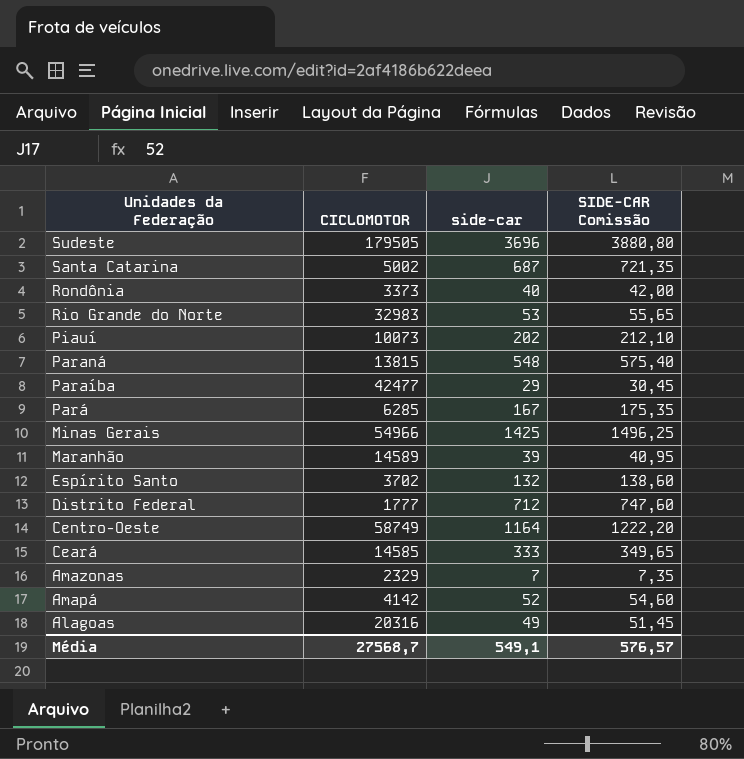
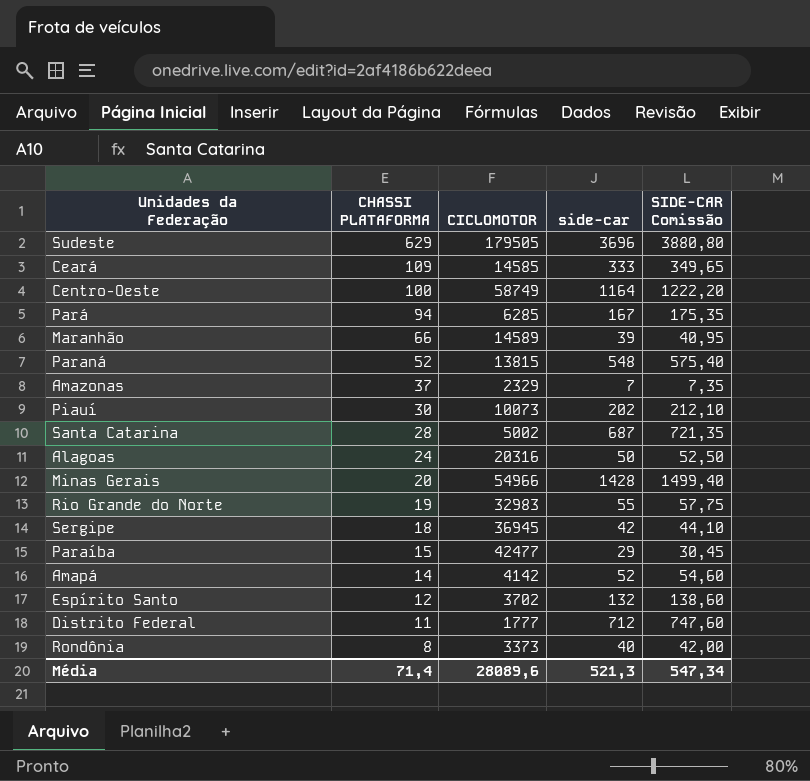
row order: Unidades da Federação descending -> CHASSI PLATAFORMA descending
column CHASSI PLATAFORMA | position: none -> 2
Alagoas | side-car: 49 -> 50
Alagoas | SIDE-CAR Comissão: 51,45 -> 52,50
Minas Gerais | side-car: 1425 -> 1428
Minas Gerais | SIDE-CAR Comissão: 1496,25 -> 1499,40
Rio Grande do Norte | side-car: 53 -> 55
Rio Grande do Norte | SIDE-CAR Comissão: 55,65 -> 57,75
row Sergipe: none -> 18 | 36945 | 42 | 44,10
Média | CICLOMOTOR: 27568,7 -> 28089,6
Média | side-car: 549,1 -> 521,3
Média | SIDE-CAR Comissão: 576,57 -> 547,34

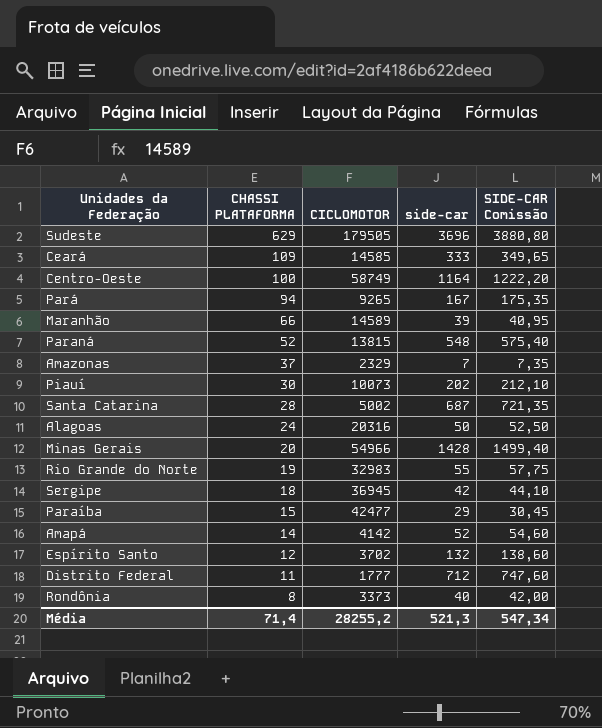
Pará | CICLOMOTOR: 6285 -> 9265
Média | CICLOMOTOR: 28089,6 -> 28255,2

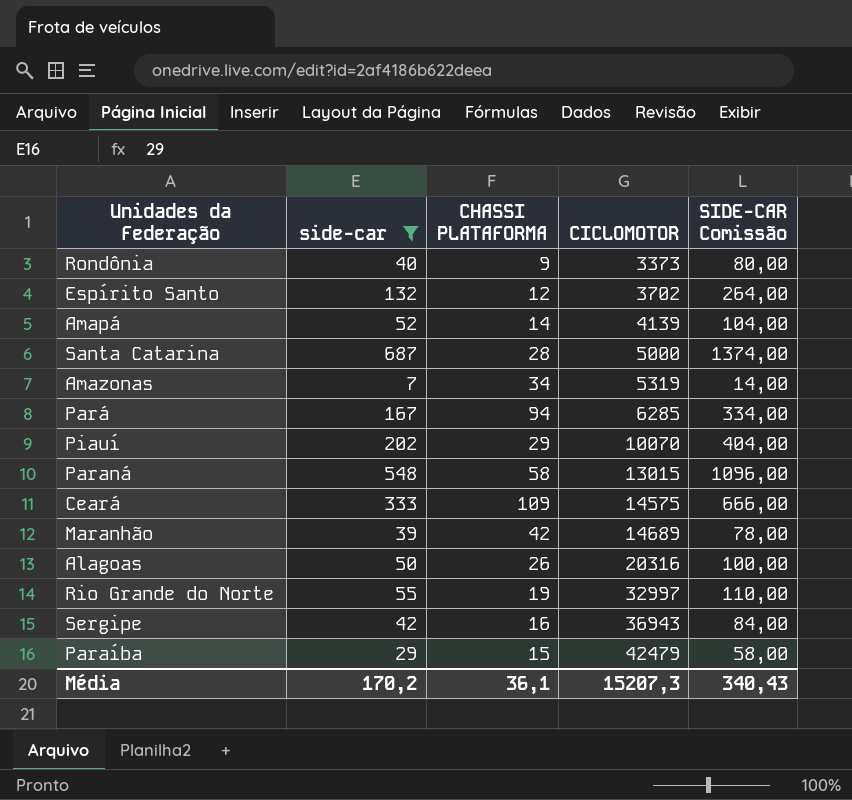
filter: none -> side-car <= 687
row order: CHASSI PLATAFORMA descending -> CICLOMOTOR ascending
column side-car | position: 4 -> 2
column SIDE-CAR Comissão | formula: [side-car] * 1,05 -> [side-car] * 2
Rondônia | CHASSI PLATAFORMA: 8 -> 9
Amapá | CICLOMOTOR: 4142 -> 4139
Santa Catarina | CICLOMOTOR: 5002 -> 5000
Amazonas | CHASSI PLATAFORMA: 37 -> 34
Amazonas | CICLOMOTOR: 2329 -> 5319
Pará | CICLOMOTOR: 9265 -> 6285
Piauí | CHASSI PLATAFORMA: 30 -> 29
Piauí | CICLOMOTOR: 10073 -> 10070
Paraná | CHASSI PLATAFORMA: 52 -> 58
Paraná | CICLOMOTOR: 13815 -> 13015
Ceará | CICLOMOTOR: 14585 -> 14575
Maranhão | CHASSI PLATAFORMA: 66 -> 42
Maranhão | CICLOMOTOR: 14589 -> 14689
Alagoas | CHASSI PLATAFORMA: 24 -> 26
Rio Grande do Norte | CICLOMOTOR: 32983 -> 32997
Sergipe | CHASSI PLATAFORMA: 18 -> 16
Sergipe | CICLOMOTOR: 36945 -> 36943
Paraíba | CICLOMOTOR: 42477 -> 42479
Média | side-car: 521,3 -> 170,2
Média | CHASSI PLATAFORMA: 71,4 -> 36,1
Média | CICLOMOTOR: 28255,2 -> 15207,3
Média | SIDE-CAR Comissão: 547,34 -> 340,43

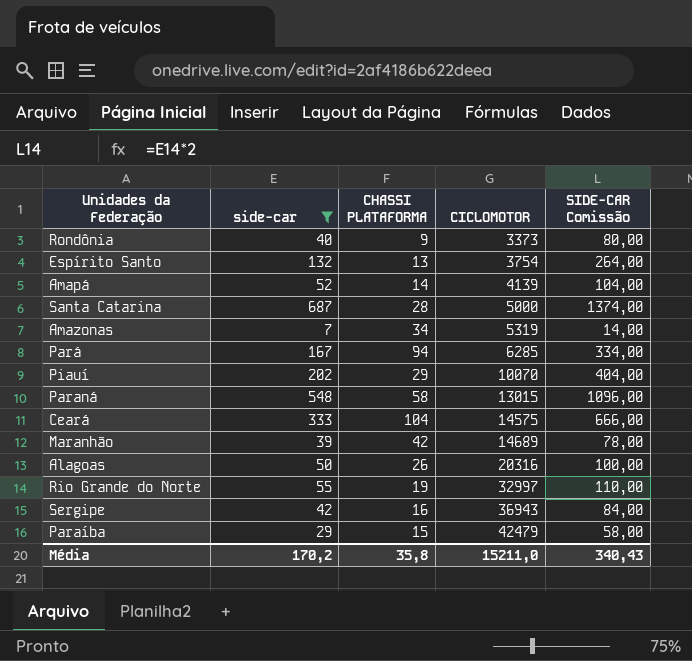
Espírito Santo | CHASSI PLATAFORMA: 12 -> 13
Espírito Santo | CICLOMOTOR: 3702 -> 3754
Ceará | CHASSI PLATAFORMA: 109 -> 104
Média | CHASSI PLATAFORMA: 36,1 -> 35,8
Média | CICLOMOTOR: 15207,3 -> 15211,0

